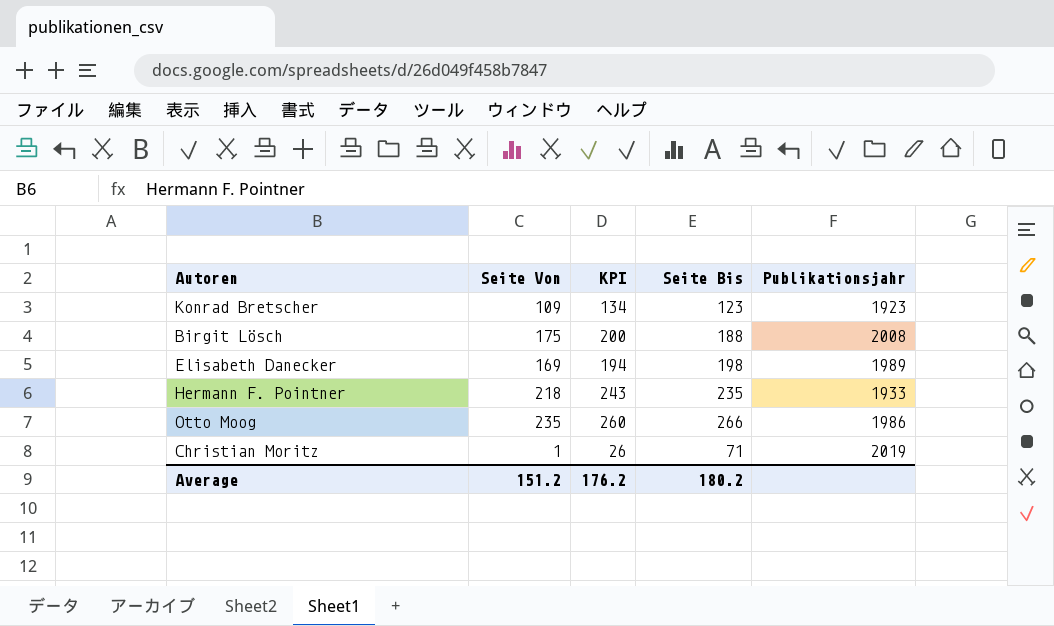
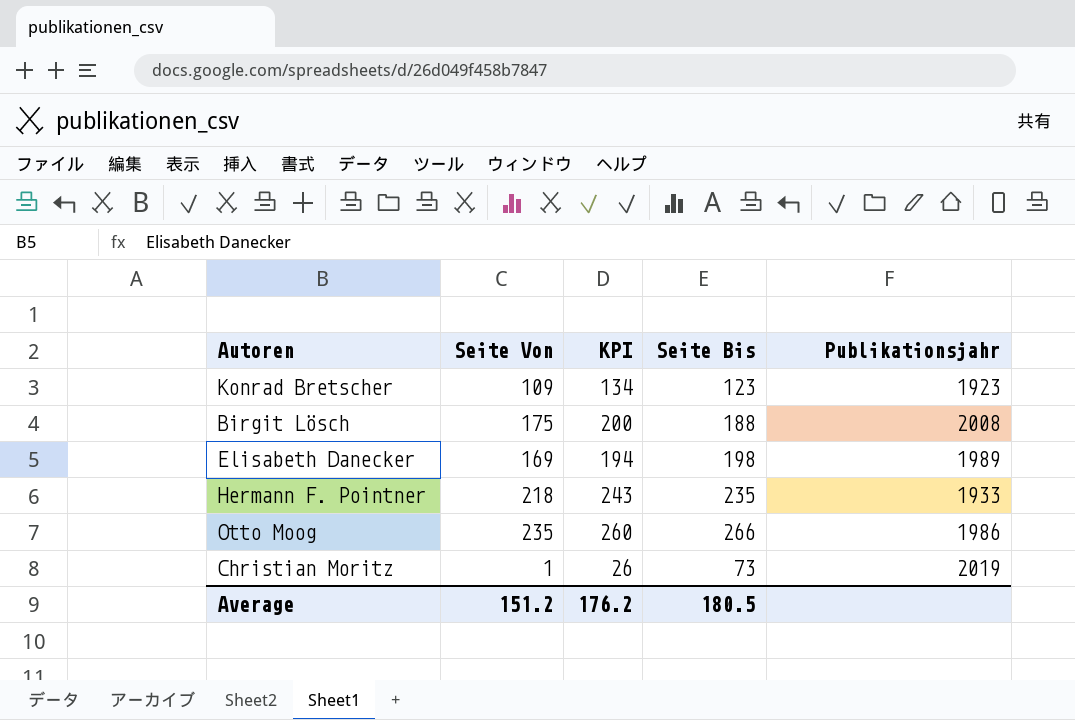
Christian Moritz | Seite Bis: 71 -> 73
Average | Seite Bis: 180.2 -> 180.5

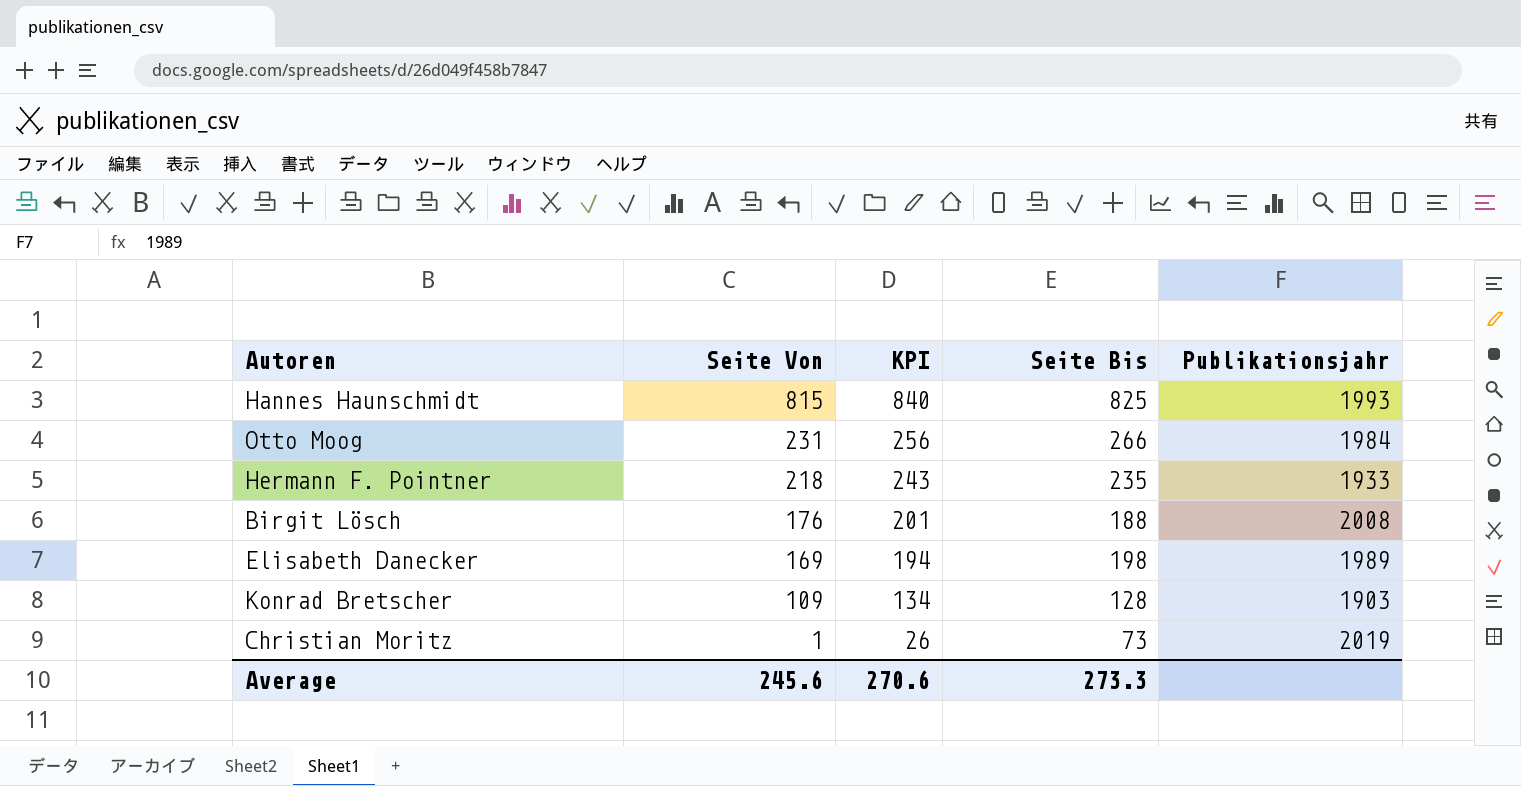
row order: none -> Seite Von descending
row Hannes Haunschmidt: none -> 815 | 840 | 825 | 1993
Otto Moog | Seite Von: 235 -> 231
Otto Moog | KPI: 260 -> 256
Otto Moog | Publikationsjahr: 1986 -> 1984
Birgit Lösch | Seite Von: 175 -> 176
Birgit Lösch | KPI: 200 -> 201
Konrad Bretscher | Seite Bis: 123 -> 128
Konrad Bretscher | Publikationsjahr: 1923 -> 1903
Average | Seite Von: 151.2 -> 245.6
Average | KPI: 176.2 -> 270.6
Average | Seite Bis: 180.5 -> 273.3

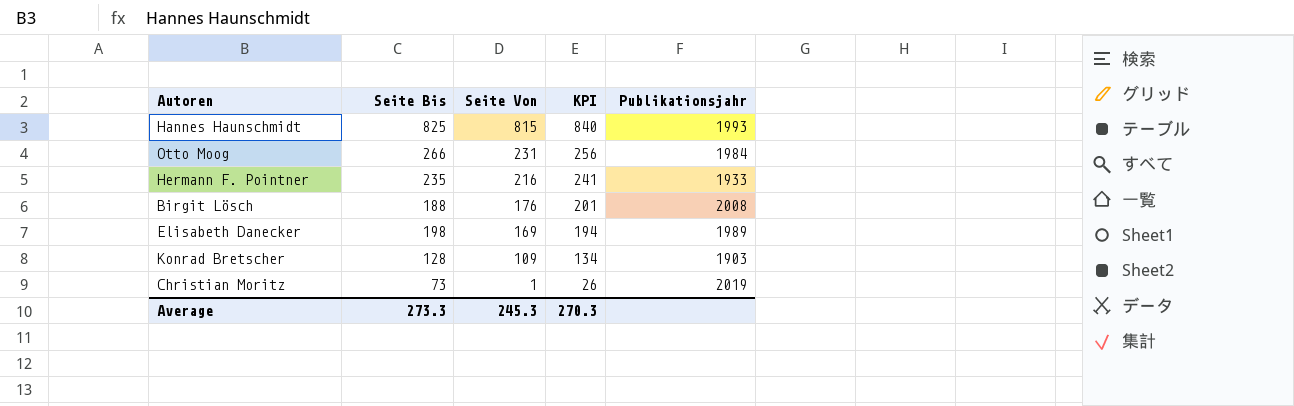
column Seite Bis | position: 4 -> 2
Hermann F. Pointner | Seite Von: 218 -> 216
Hermann F. Pointner | KPI: 243 -> 241
Average | Seite Von: 245.6 -> 245.3
Average | KPI: 270.6 -> 270.3

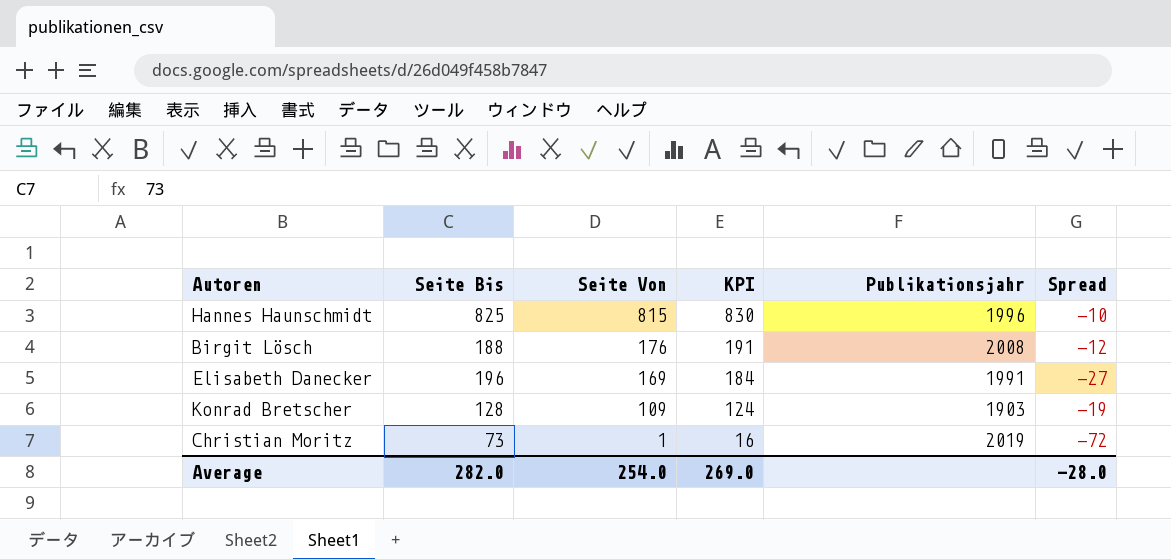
column KPI | formula: [Seite Von] + 25 -> [Seite Von] + 15
column Spread | formula: none -> [Seite Von] - [Seite Bis]
row Otto Moog: 266 | 231 | 256 | 1984 -> none
row Hermann F. Pointner: 235 | 216 | 241 | 1933 -> none
Hannes Haunschmidt | Publikationsjahr: 1993 -> 1996
Elisabeth Danecker | Seite Bis: 198 -> 196
Elisabeth Danecker | Publikationsjahr: 1989 -> 1991
Average | Seite Bis: 273.3 -> 282.0
Average | Seite Von: 245.3 -> 254.0
Average | KPI: 270.3 -> 269.0

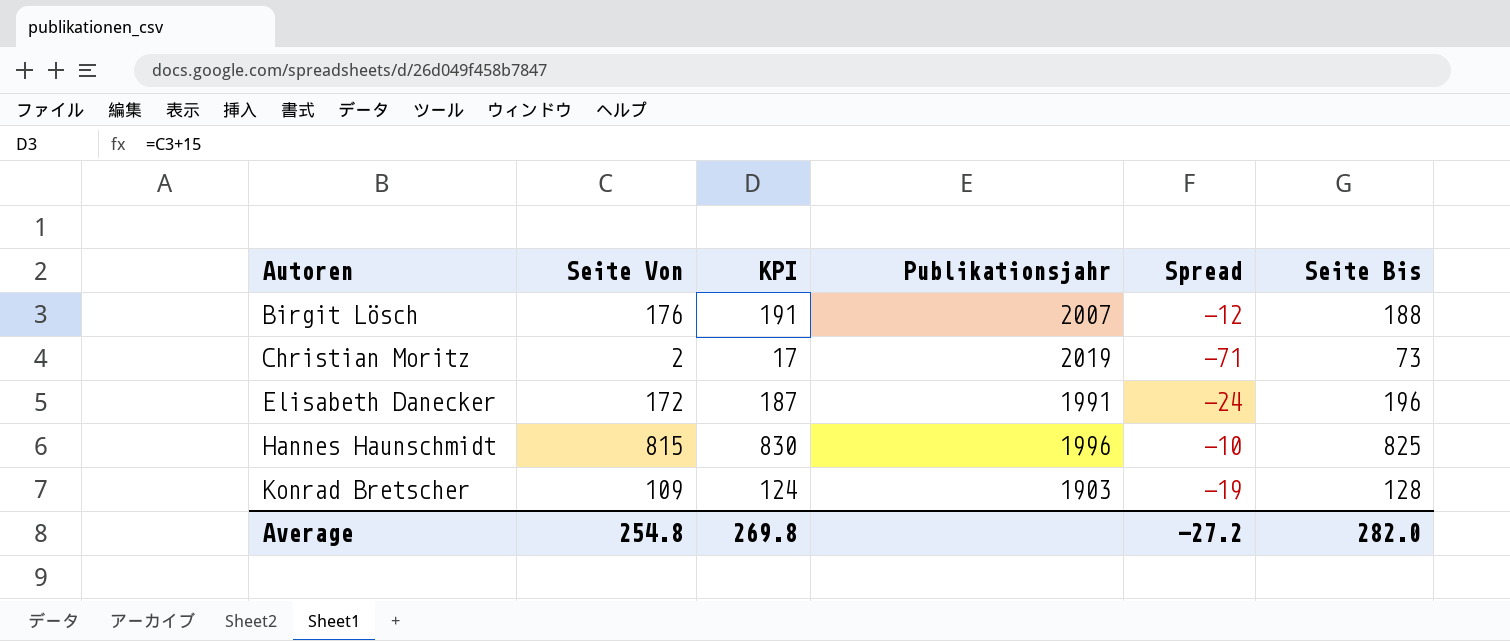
row order: Seite Von descending -> Autoren ascending
column Seite Bis | position: 2 -> 6
Birgit Lösch | Publikationsjahr: 2008 -> 2007
Christian Moritz | Seite Von: 1 -> 2
Christian Moritz | KPI: 16 -> 17
Christian Moritz | Spread: -72 -> -71
Elisabeth Danecker | Seite Von: 169 -> 172
Elisabeth Danecker | KPI: 184 -> 187
Elisabeth Danecker | Spread: -27 -> -24
Average | Seite Von: 254.0 -> 254.8
Average | KPI: 269.0 -> 269.8
Average | Spread: -28.0 -> -27.2

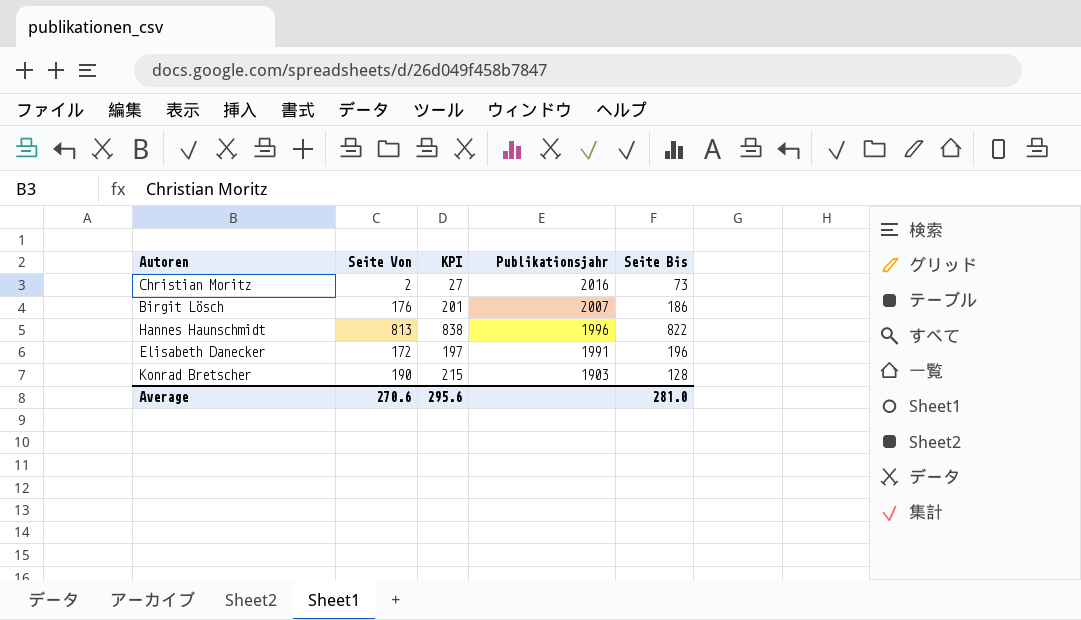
row order: Autoren ascending -> Publikationsjahr descending
column Spread | formula: [Seite Von] - [Seite Bis] -> none
column KPI | formula: [Seite Von] + 15 -> [Seite Von] + 25
Christian Moritz | Publikationsjahr: 2019 -> 2016
Birgit Lösch | Seite Bis: 188 -> 186
Hannes Haunschmidt | Seite Von: 815 -> 813
Hannes Haunschmidt | Seite Bis: 825 -> 822
Konrad Bretscher | Seite Von: 109 -> 190
Average | Seite Von: 254.8 -> 270.6
Average | KPI: 269.8 -> 295.6
Average | Seite Bis: 282.0 -> 281.0

